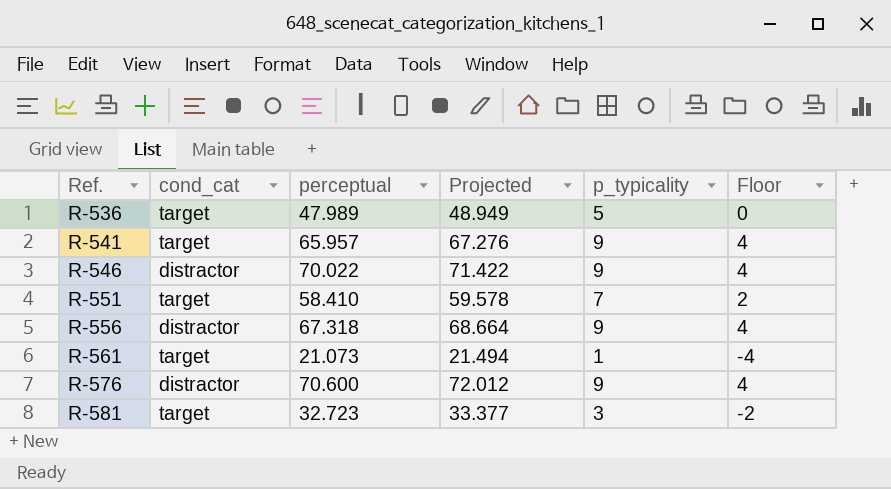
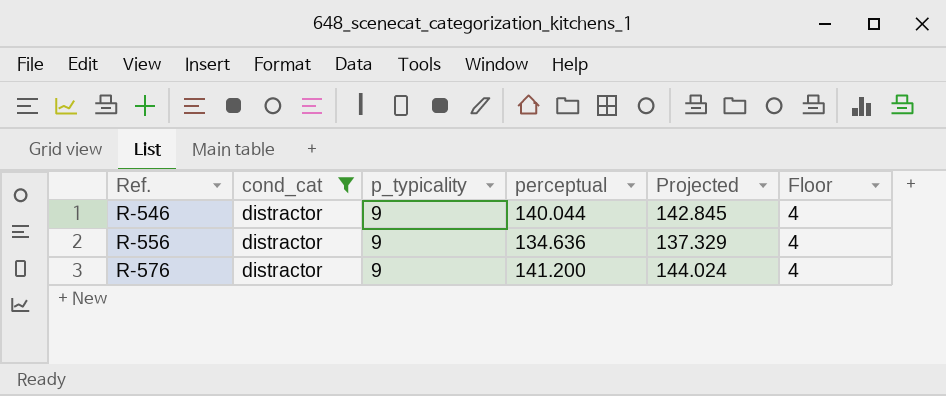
filter: none -> cond_cat = distractor
column p_typicality | position: 5 -> 3
R-546 | perceptual: 70.022 -> 140.044
R-546 | Projected: 71.422 -> 142.845
R-556 | perceptual: 67.318 -> 134.636
R-556 | Projected: 68.664 -> 137.329
R-576 | perceptual: 70.600 -> 141.200
R-576 | Projected: 72.012 -> 144.024

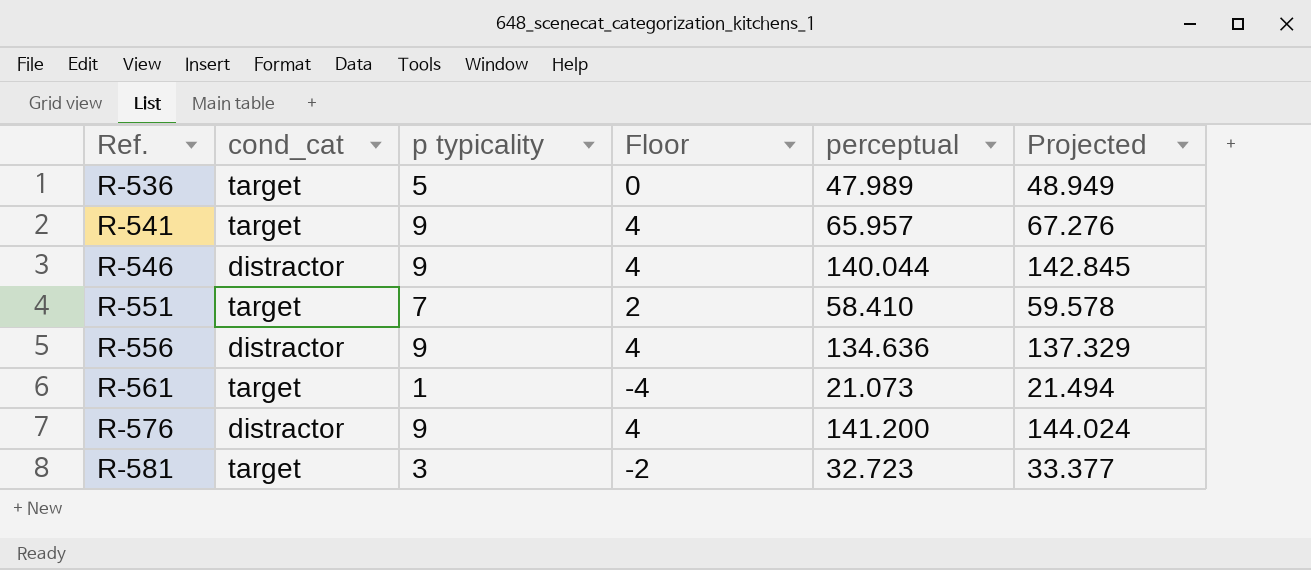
filter: cond_cat = distractor -> none
column name: p_typicality -> p typicality
column Floor | position: 6 -> 4

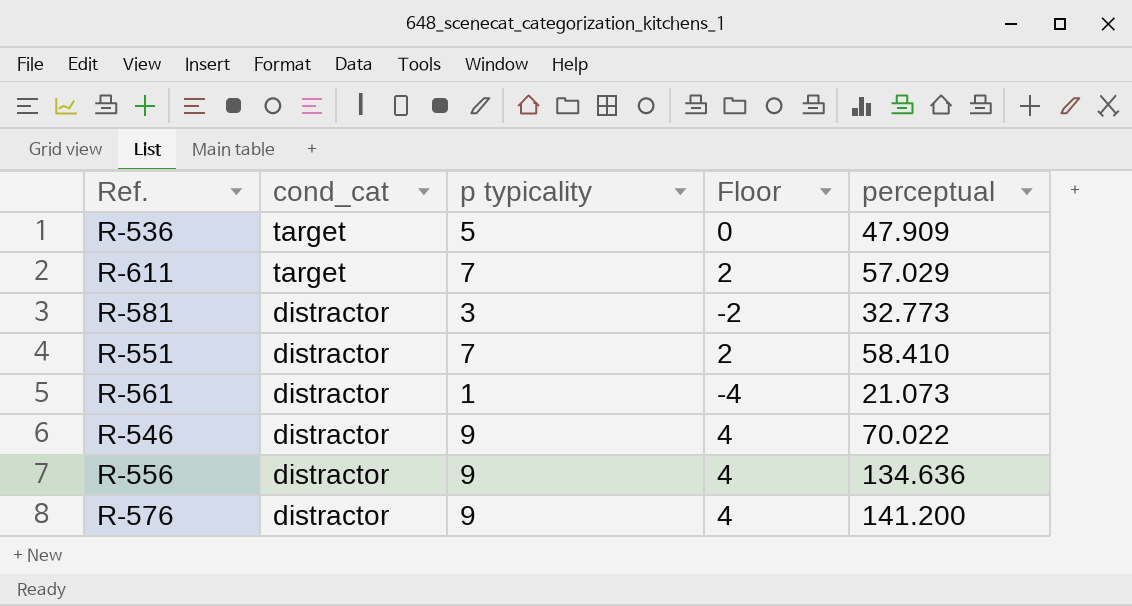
row order: Ref. ascending -> cond_cat descending
column Projected | formula: [perceptual] * 1.02 -> none
row R-541: target | 9 | 4 | 65.957 | 67.276 -> none
R-536 | perceptual: 47.989 -> 47.909
row R-611: none -> target | 7 | 2 | 57.029
R-581 | cond_cat: target -> distractor
R-581 | perceptual: 32.723 -> 32.773
R-551 | cond_cat: target -> distractor
R-561 | cond_cat: target -> distractor
R-546 | perceptual: 140.044 -> 70.022

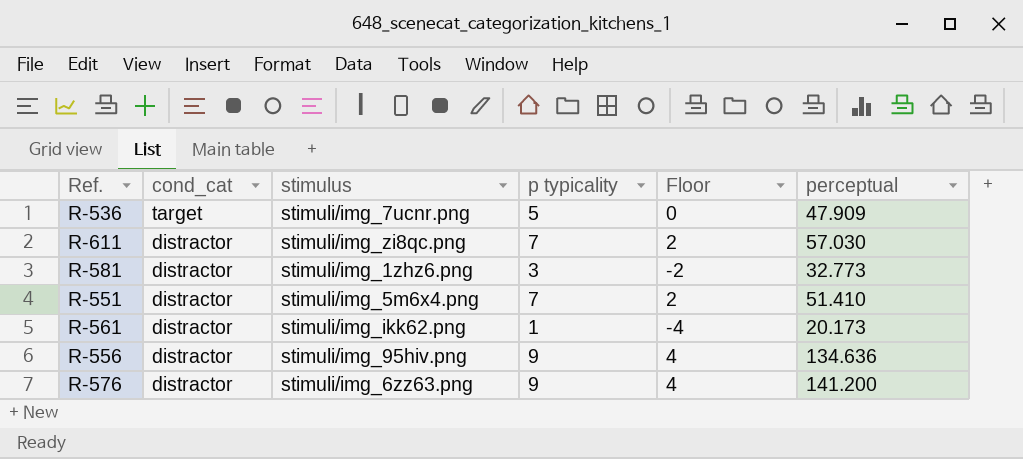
column stimulus | position: none -> 3
row R-546: distractor | 9 | 4 | 70.022 -> none
R-611 | cond_cat: target -> distractor
R-611 | perceptual: 57.029 -> 57.030
R-551 | perceptual: 58.410 -> 51.410
R-561 | perceptual: 21.073 -> 20.173

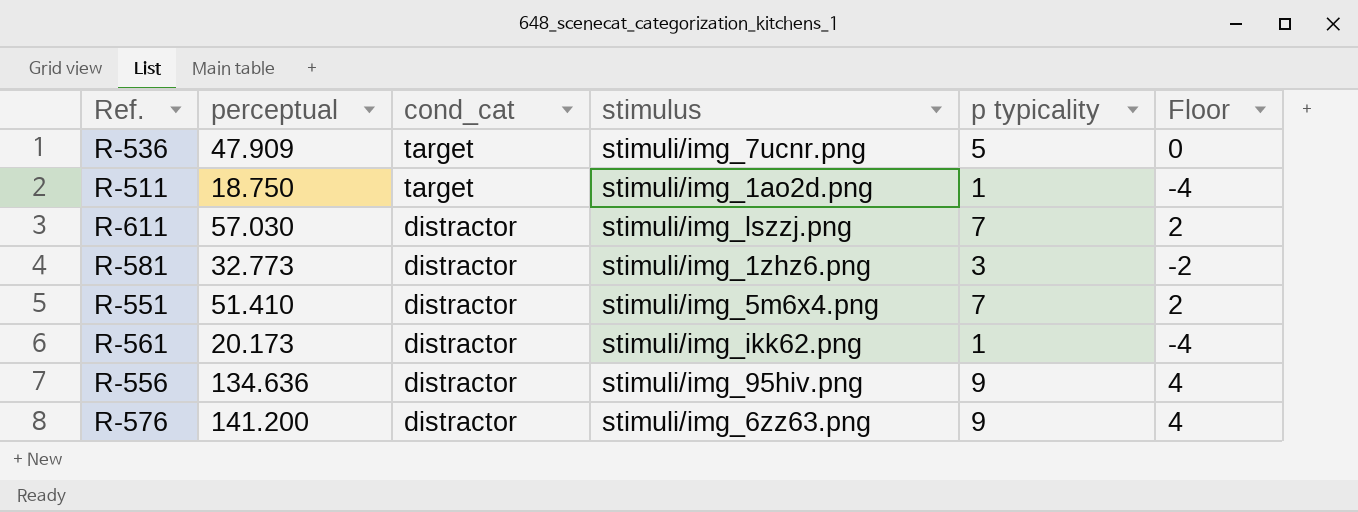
column perceptual | position: 6 -> 2
row R-511: none -> 18.750 | target | stimuli/img_1ao2d.png | 1 | -4
R-611 | stimulus: stimuli/img_zi8qc.png -> stimuli/img_lszzj.png

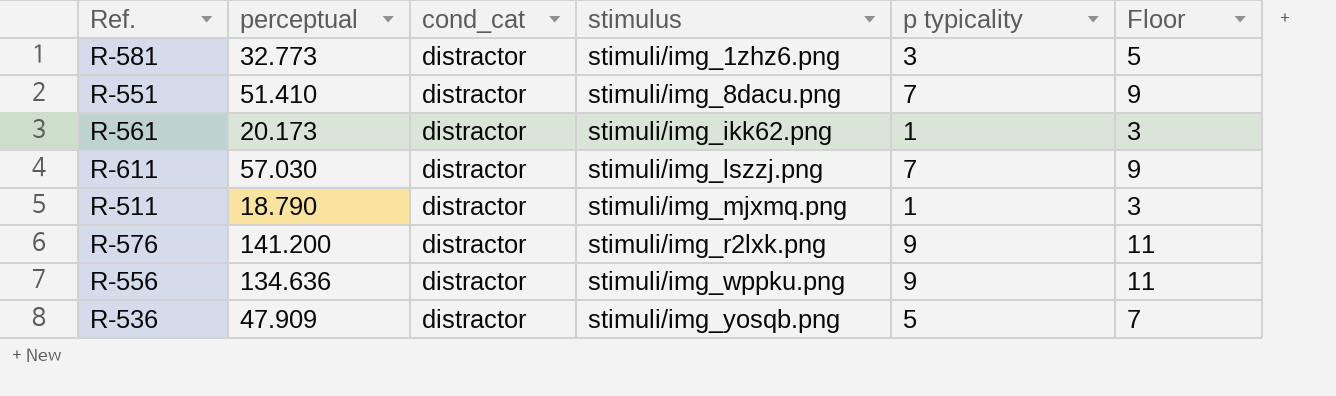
row order: cond_cat descending -> stimulus ascending
column Floor | formula: [p typicality] - 5 -> [p typicality] + 2
R-551 | stimulus: stimuli/img_5m6x4.png -> stimuli/img_8dacu.png
R-511 | perceptual: 18.750 -> 18.790
R-511 | cond_cat: target -> distractor
R-511 | stimulus: stimuli/img_1ao2d.png -> stimuli/img_mjxmq.png
R-576 | stimulus: stimuli/img_6zz63.png -> stimuli/img_r2lxk.png
R-556 | stimulus: stimuli/img_95hiv.png -> stimuli/img_wppku.png
R-536 | cond_cat: target -> distractor
R-536 | stimulus: stimuli/img_7ucnr.png -> stimuli/img_yosqb.png

